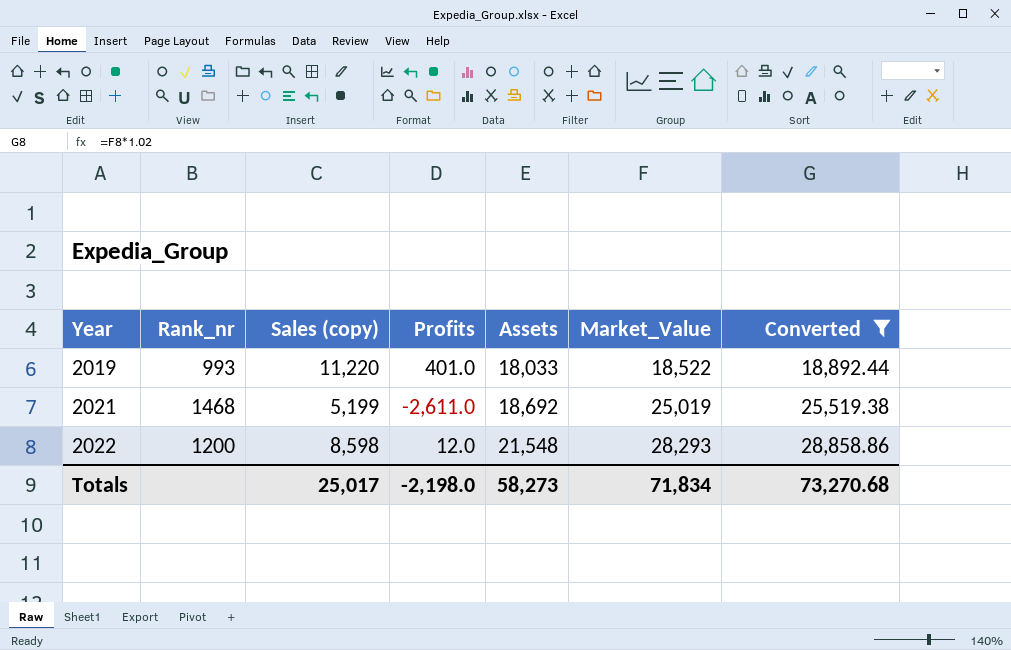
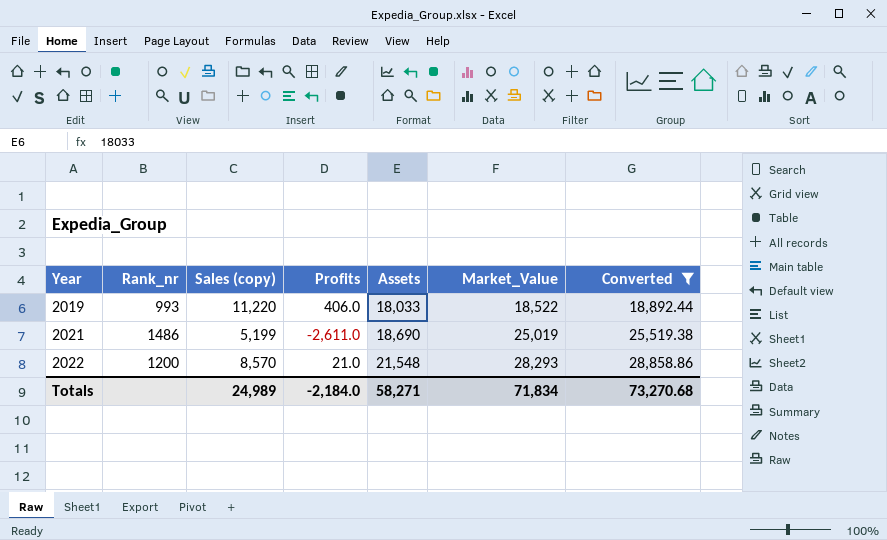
2019 | Profits: 401.0 -> 406.0
2021 | Rank_nr: 1468 -> 1486
2021 | Assets: 18,692 -> 18,690
2022 | Sales (copy): 8,598 -> 8,570
2022 | Profits: 12.0 -> 21.0
Totals | Sales (copy): 25,017 -> 24,989
Totals | Profits: -2,198.0 -> -2,184.0
Totals | Assets: 58,273 -> 58,271

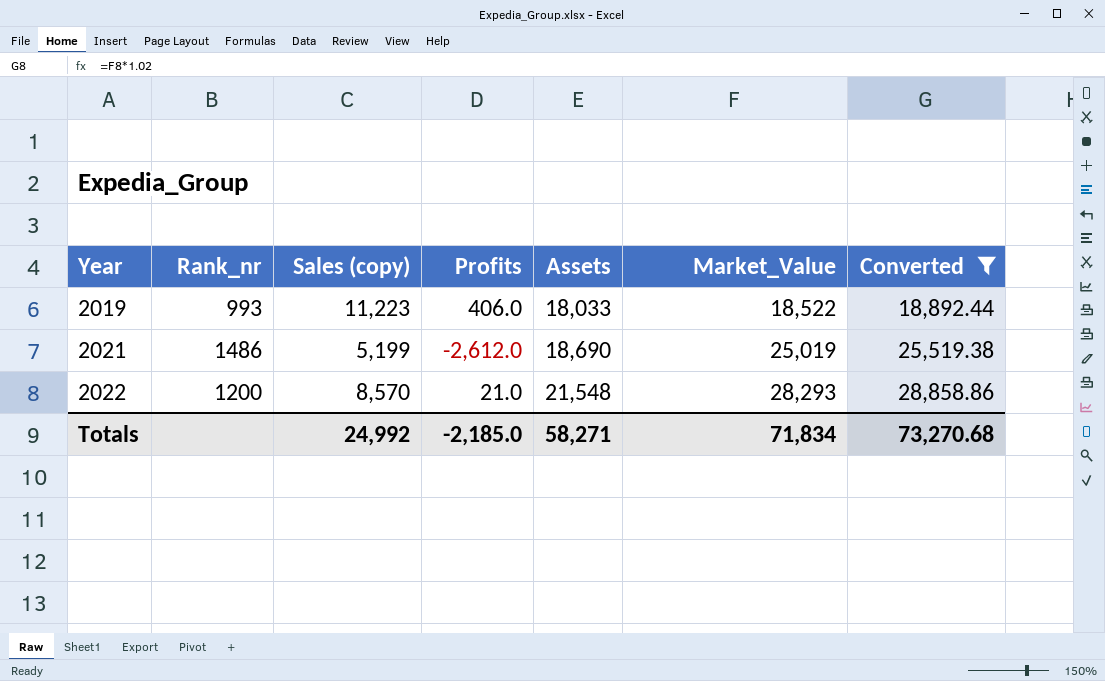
2019 | Sales (copy): 11,220 -> 11,223
2021 | Profits: -2,611.0 -> -2,612.0
Totals | Sales (copy): 24,989 -> 24,992
Totals | Profits: -2,184.0 -> -2,185.0

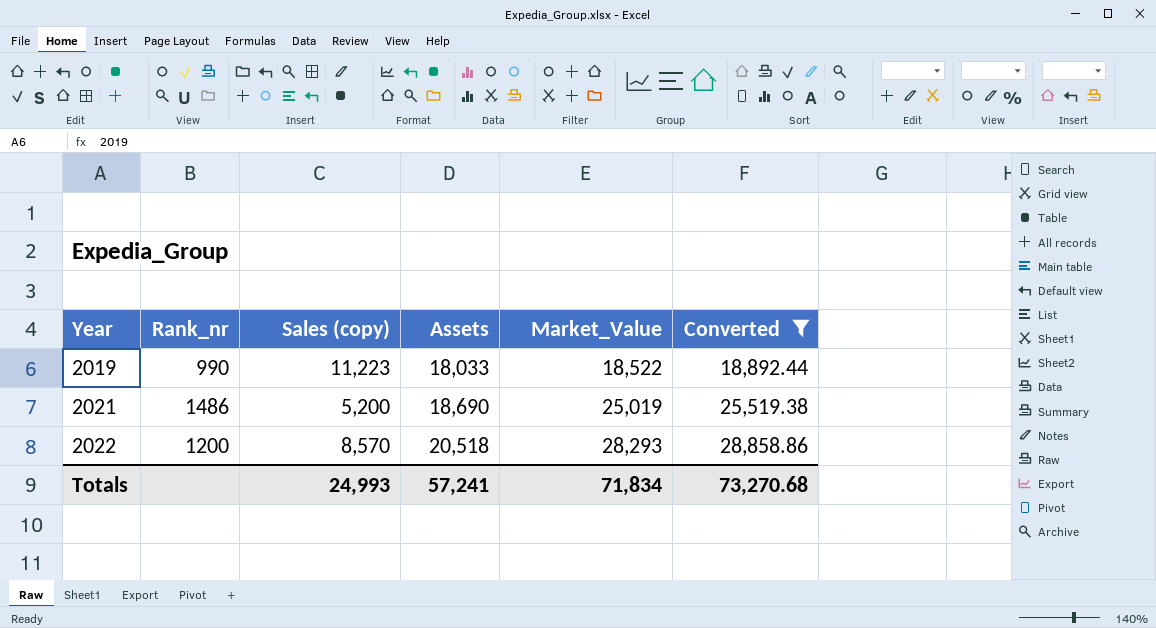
column Profits | position: 4 -> none
2019 | Rank_nr: 993 -> 990
2021 | Sales (copy): 5,199 -> 5,200
2022 | Assets: 21,548 -> 20,518
Totals | Sales (copy): 24,992 -> 24,993
Totals | Assets: 58,271 -> 57,241

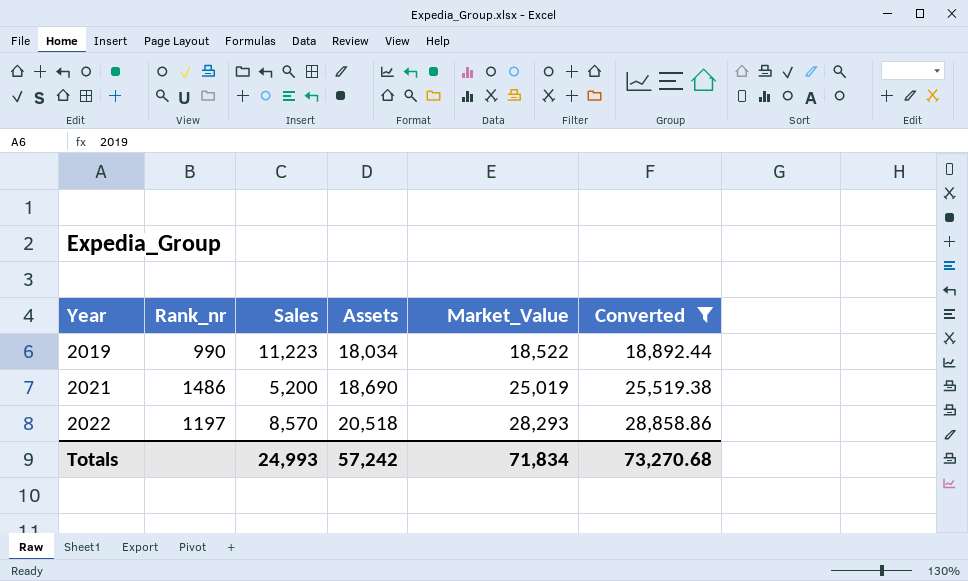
column name: Sales (copy) -> Sales
2019 | Assets: 18,033 -> 18,034
2022 | Rank_nr: 1200 -> 1197
Totals | Assets: 57,241 -> 57,242

